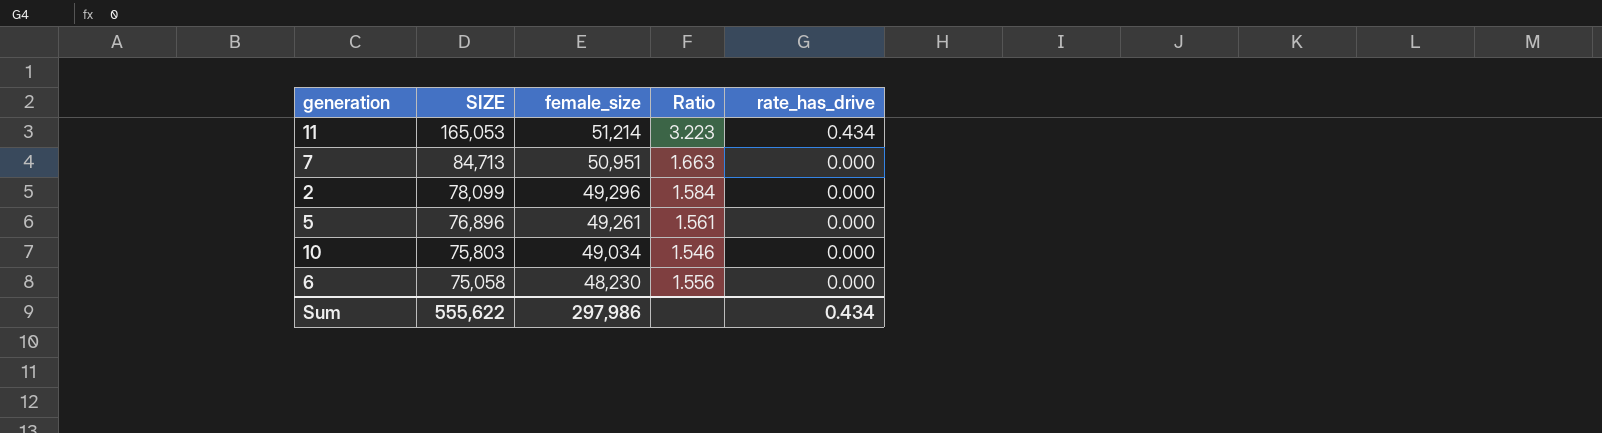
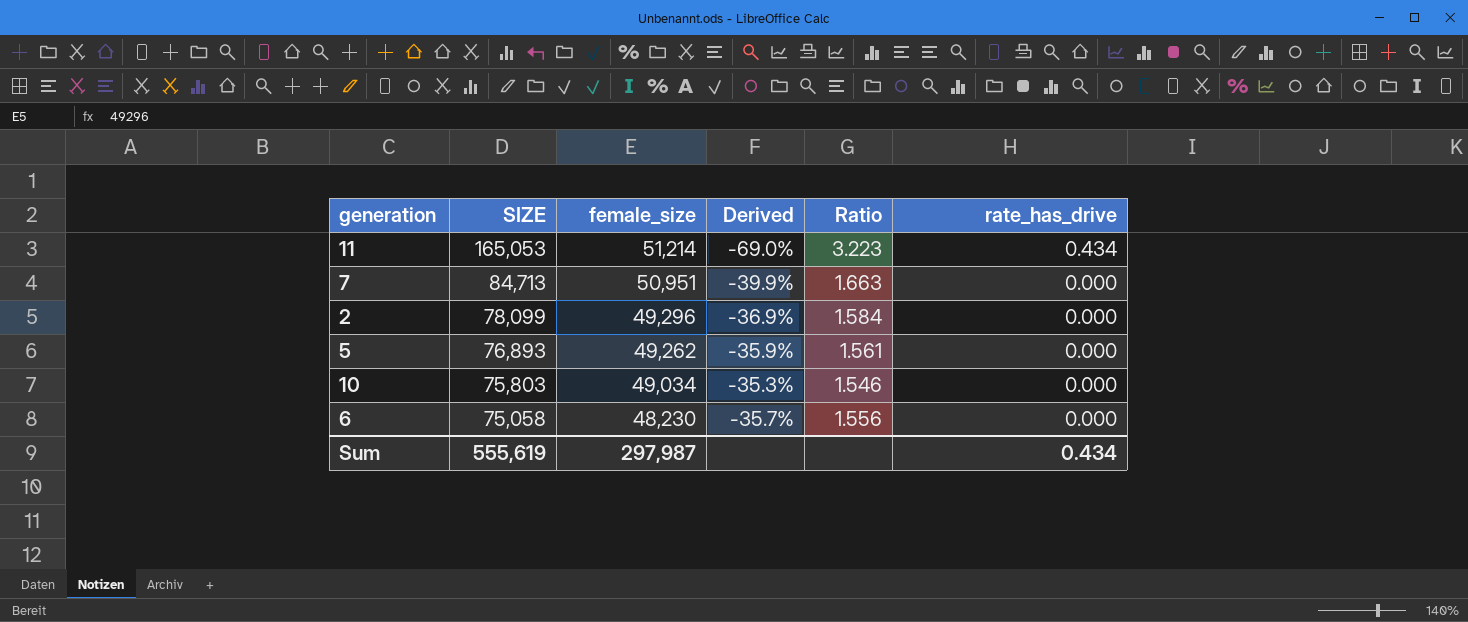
column Derived | formula: none -> ([female_size] - [SIZE]) / [SIZE]
5 | SIZE: 76,896 -> 76,893
5 | female_size: 49,261 -> 49,262
Sum | SIZE: 555,622 -> 555,619
Sum | female_size: 297,986 -> 297,987

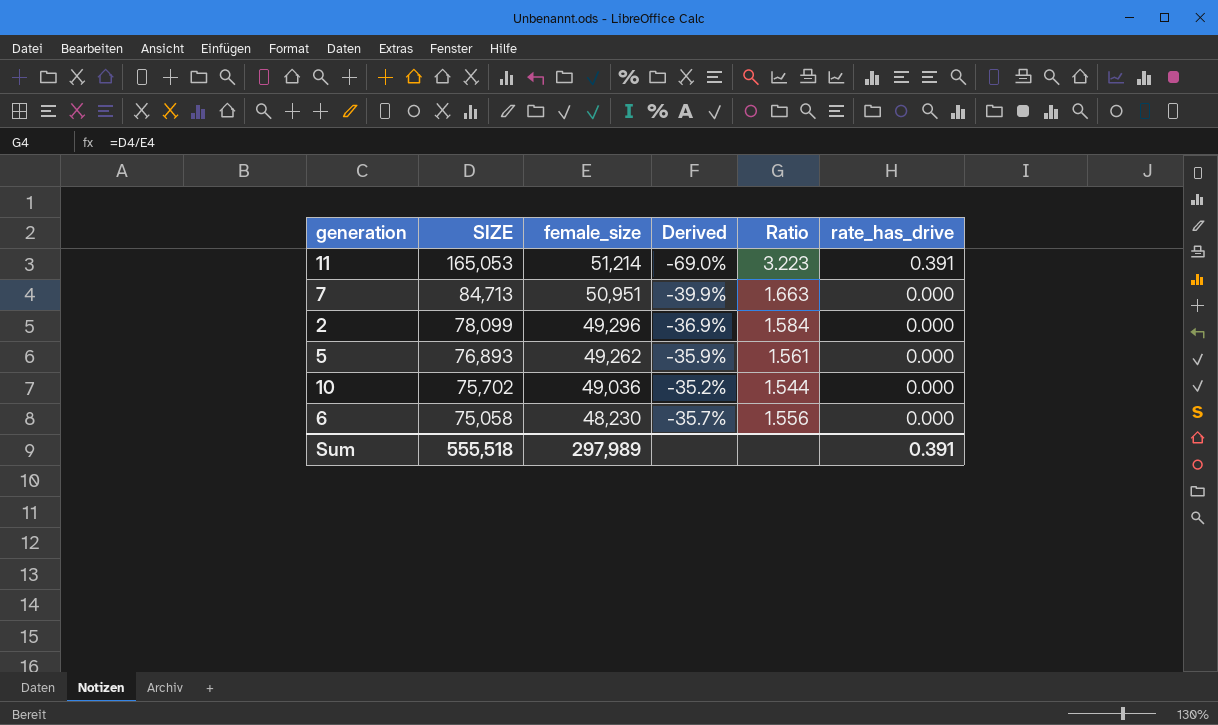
11 | rate_has_drive: 0.434 -> 0.391
10 | SIZE: 75,803 -> 75,702
10 | female_size: 49,034 -> 49,036
10 | Derived: -35.3% -> -35.2%
10 | Ratio: 1.546 -> 1.544
Sum | SIZE: 555,619 -> 555,518
Sum | female_size: 297,987 -> 297,989
Sum | rate_has_drive: 0.434 -> 0.391

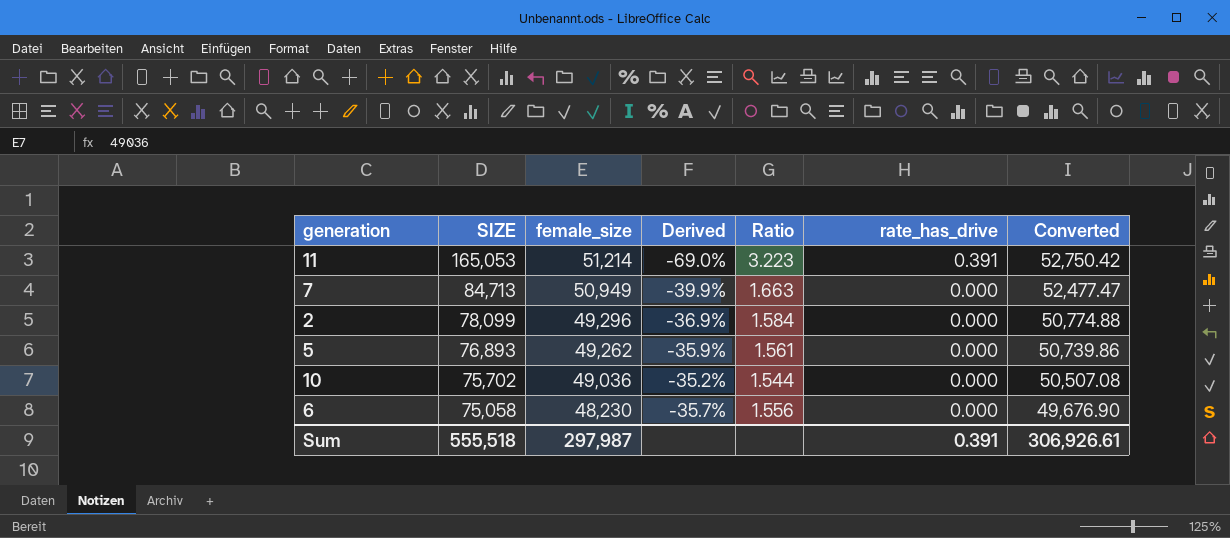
column Converted | formula: none -> [female_size] * 1.03
7 | female_size: 50,951 -> 50,949
Sum | female_size: 297,989 -> 297,987

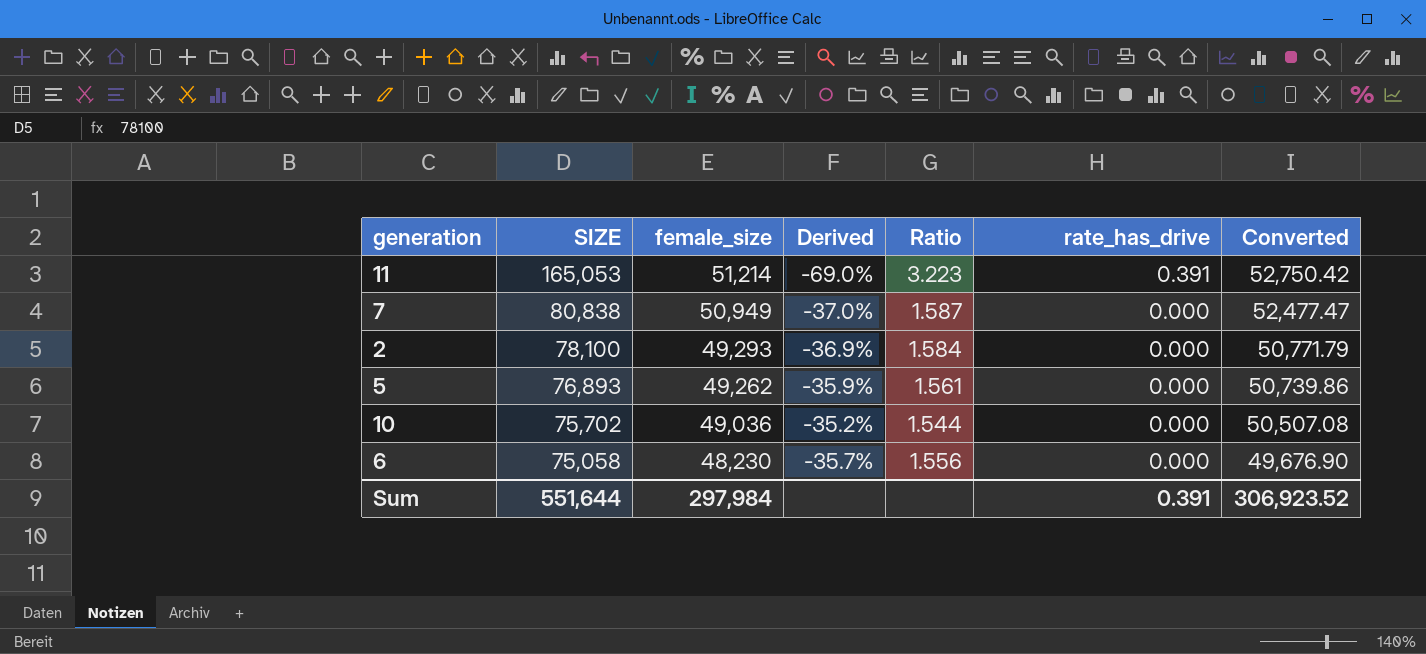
7 | SIZE: 84,713 -> 80,838
7 | Derived: -39.9% -> -37.0%
7 | Ratio: 1.663 -> 1.587
2 | SIZE: 78,099 -> 78,100
2 | female_size: 49,296 -> 49,293
2 | Converted: 50,774.88 -> 50,771.79
Sum | SIZE: 555,518 -> 551,644
Sum | female_size: 297,987 -> 297,984
Sum | Converted: 306,926.61 -> 306,923.52

